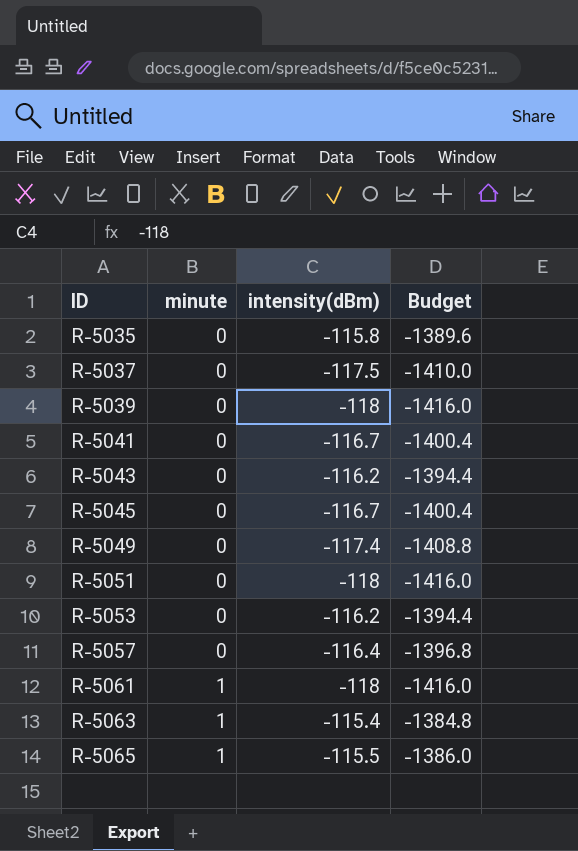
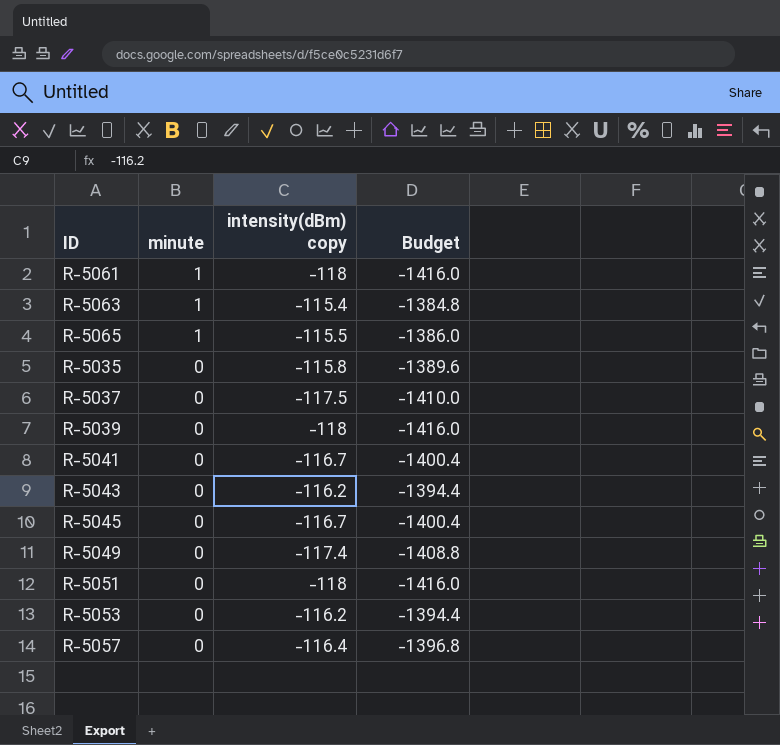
row order: ID ascending -> minute descending
column name: intensity(dBm) -> intensity(dBm) copy

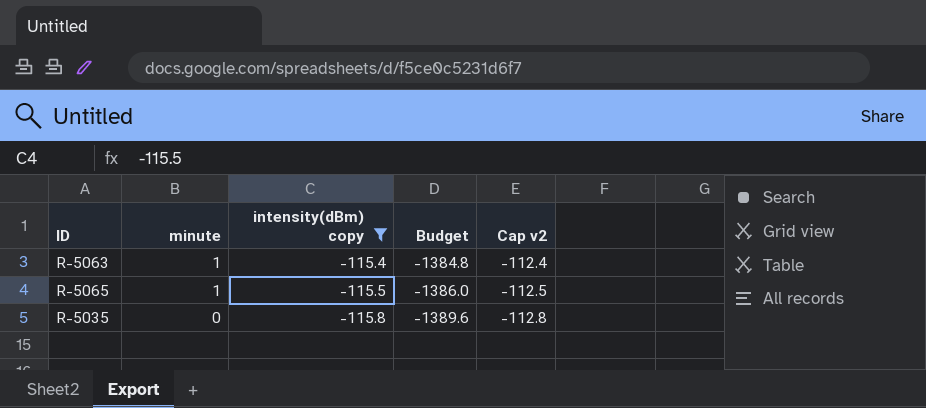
filter: none -> intensity(dBm) copy >= -115.8
column Cap v2 | formula: none -> [intensity(dBm) copy] + 3

